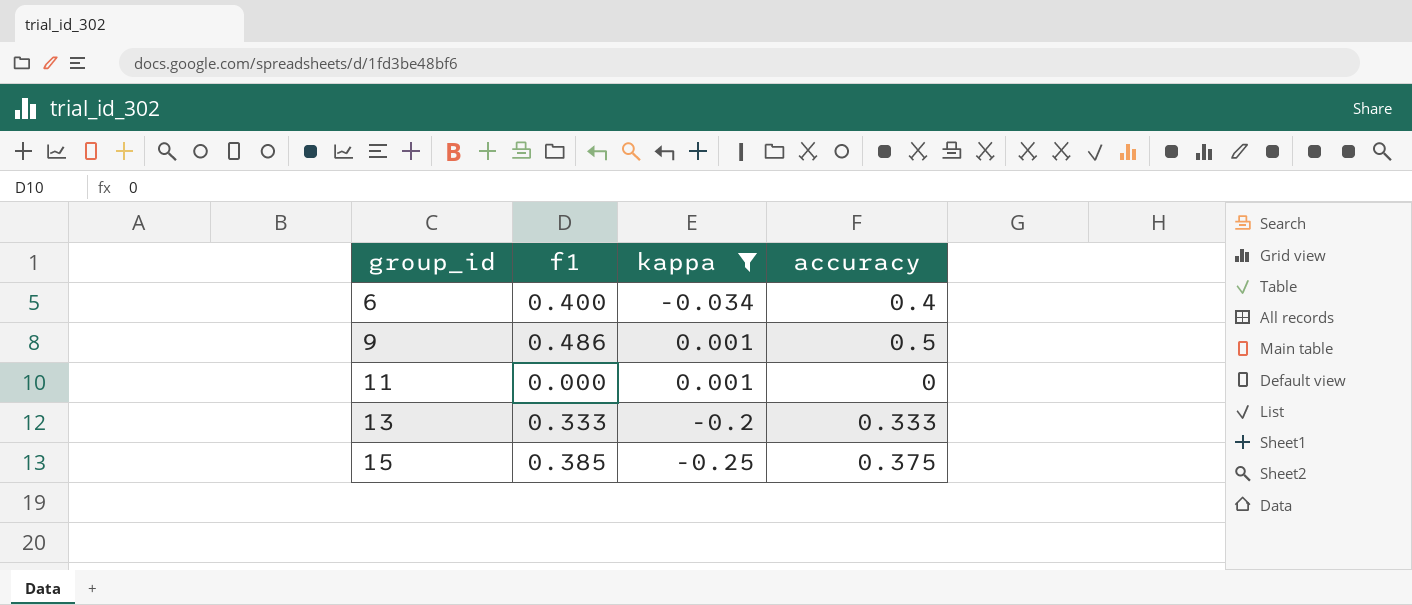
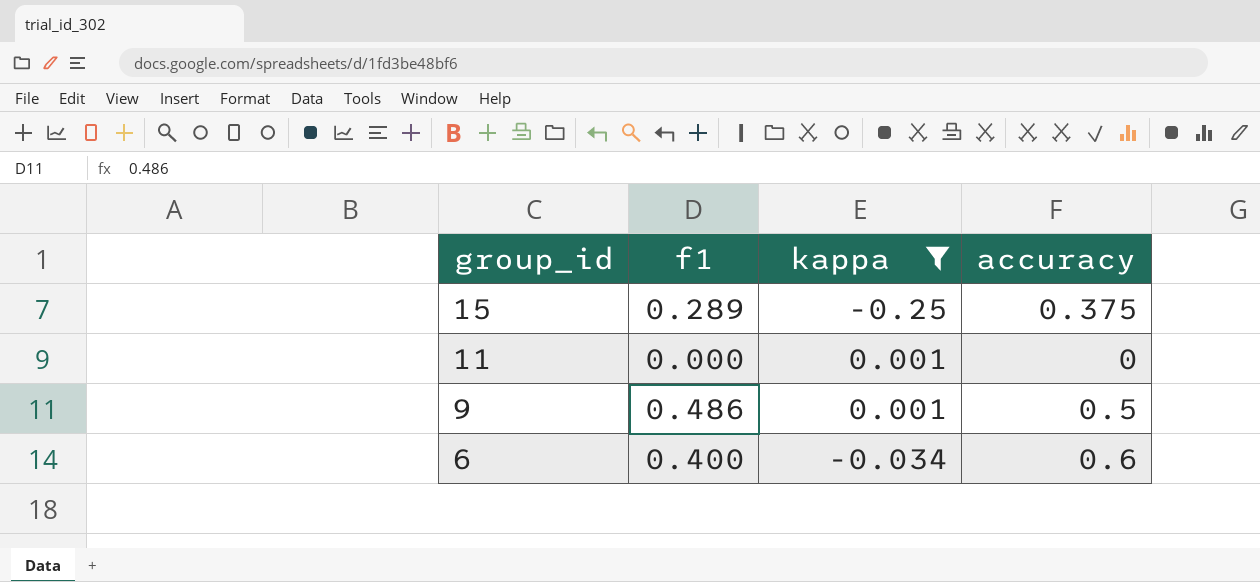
row order: group_id ascending -> group_id descending
row 13: 0.333 | -0.2 | 0.333 -> none
15 | f1: 0.385 -> 0.289
6 | accuracy: 0.4 -> 0.6

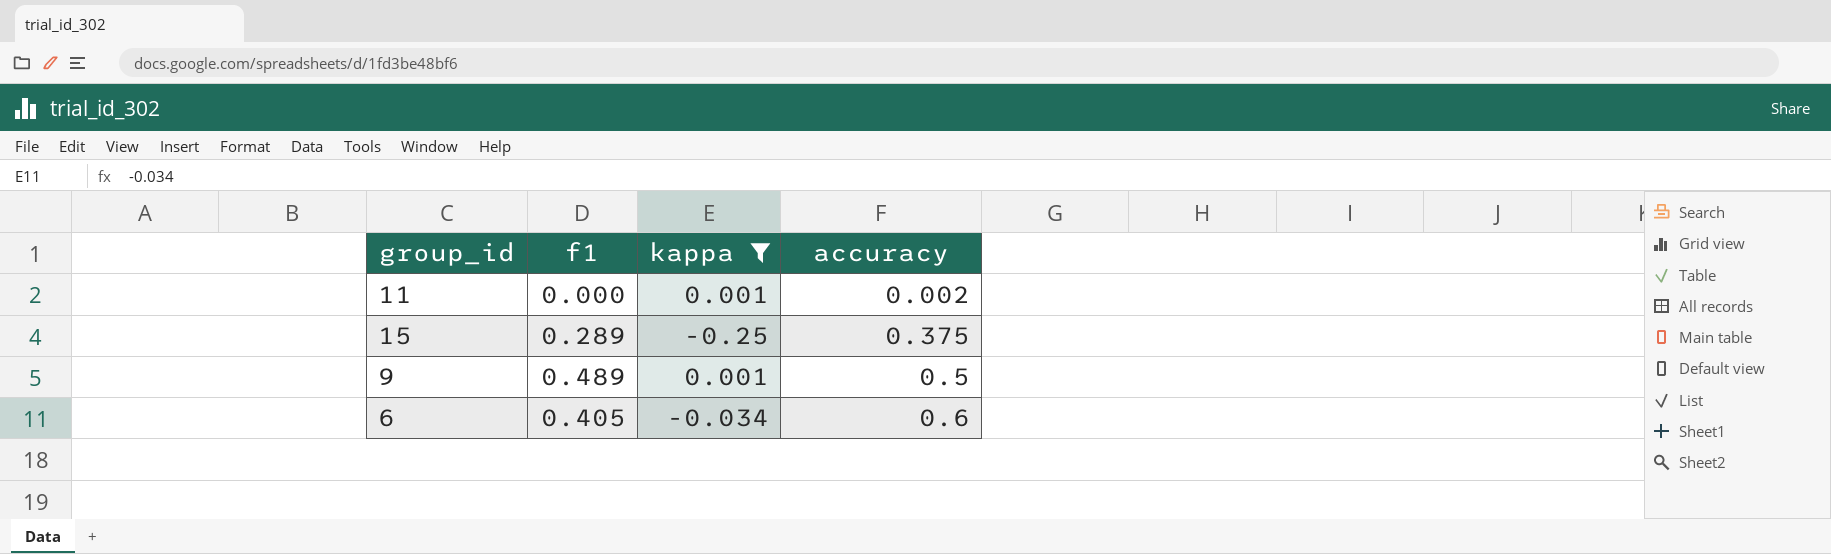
row order: group_id descending -> accuracy ascending
11 | accuracy: 0 -> 0.002
9 | f1: 0.486 -> 0.489
6 | f1: 0.400 -> 0.405

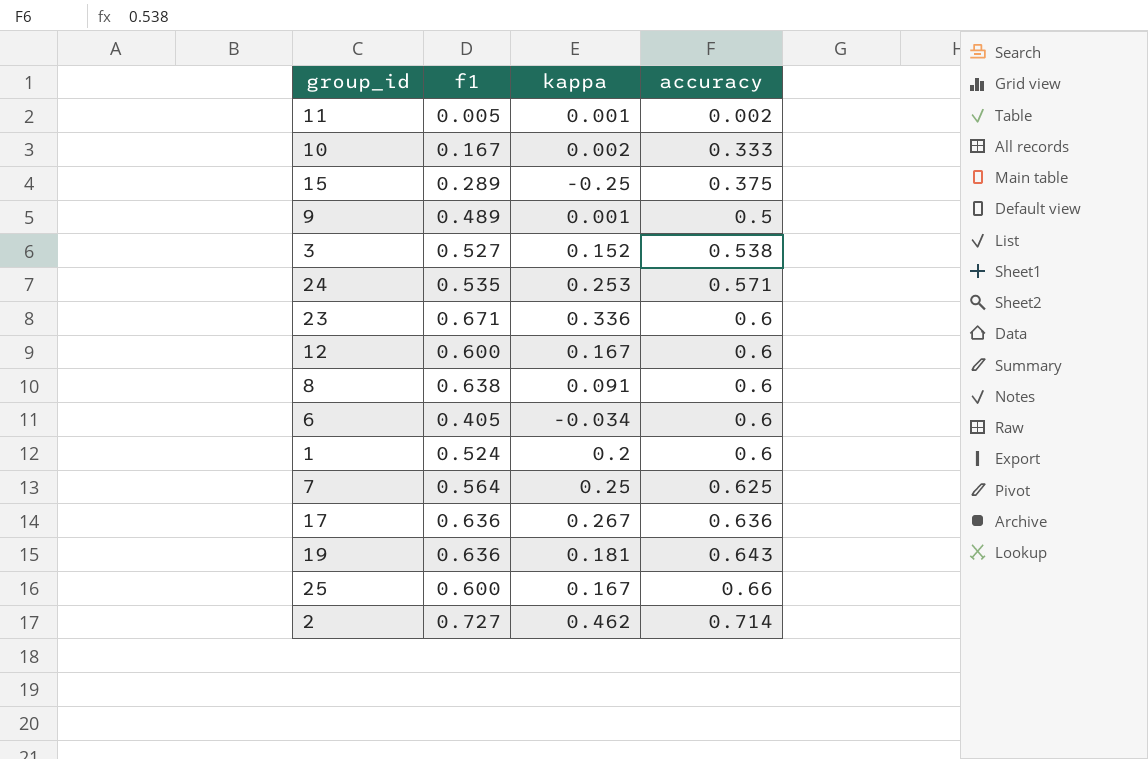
filter: kappa <= 0.001 -> none
11 | f1: 0.000 -> 0.005

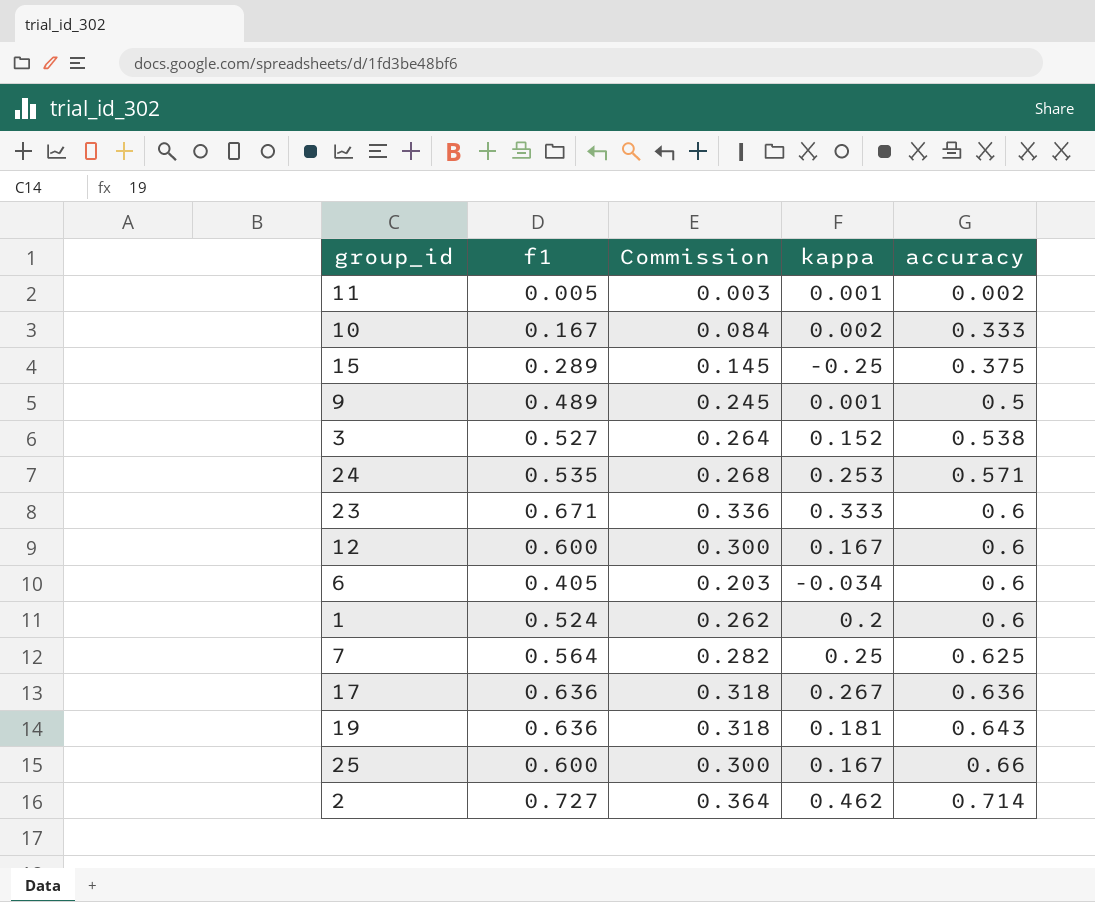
column Commission | formula: none -> [f1] * 0.5
row 8: 0.638 | 0.091 | 0.6 -> none
23 | kappa: 0.336 -> 0.333

